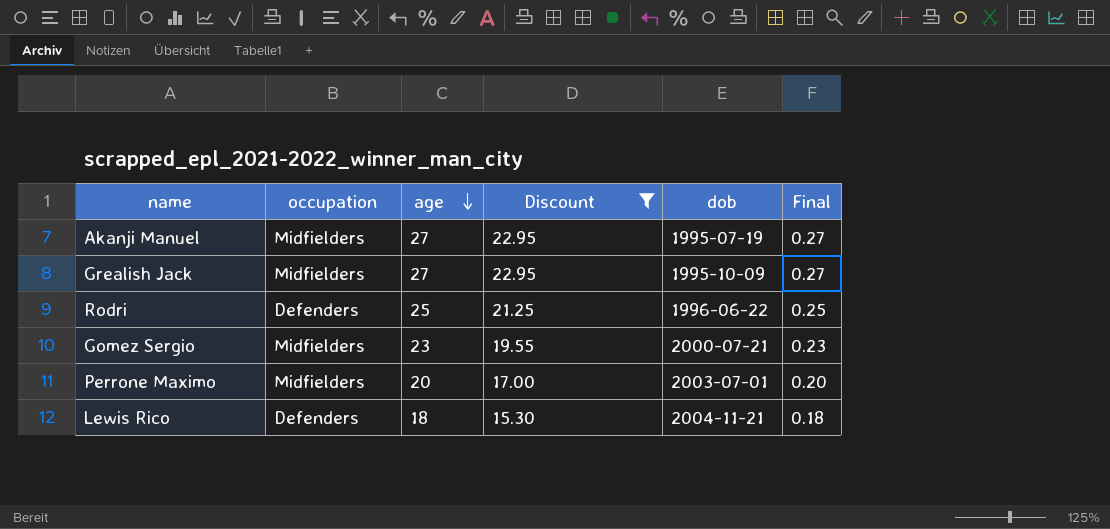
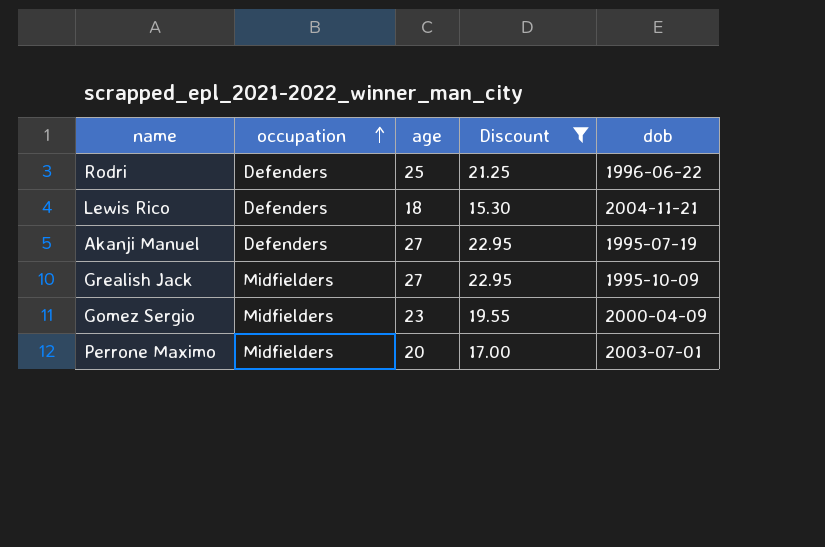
row order: age descending -> occupation ascending
column Final | formula: [age] * 0.01 -> none
Akanji Manuel | occupation: Midfielders -> Defenders
Gomez Sergio | dob: 2000-07-21 -> 2000-04-09

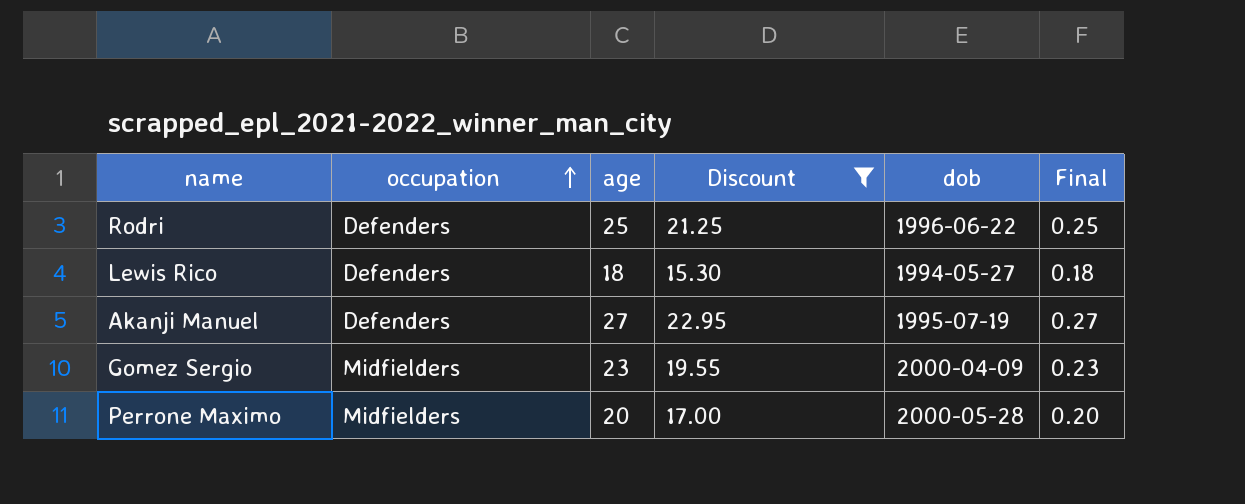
column Final | formula: none -> [age] * 0.01
row Grealish Jack: Midfielders | 27 | 22.95 | 1995-10-09 -> none
Lewis Rico | dob: 2004-11-21 -> 1994-05-27
Perrone Maximo | dob: 2003-07-01 -> 2000-05-28

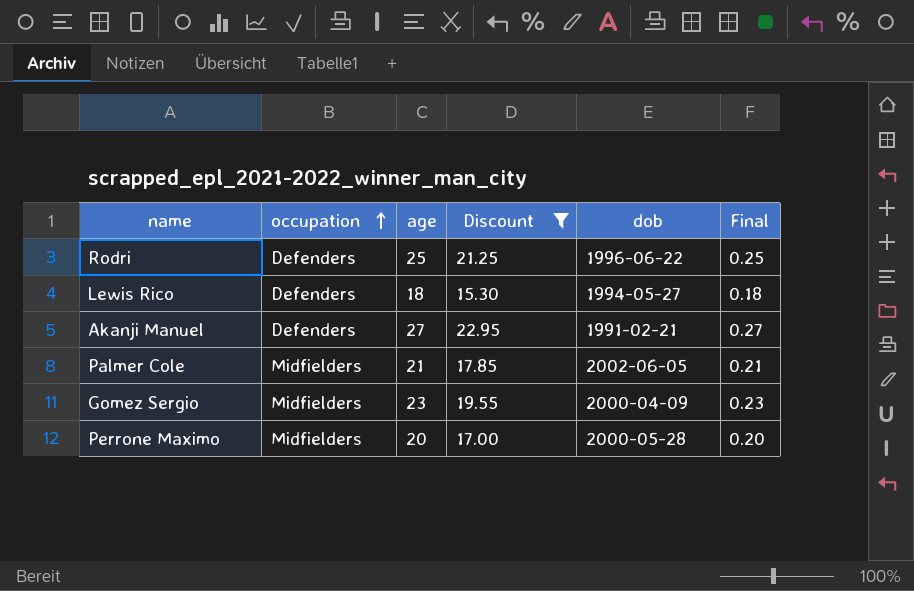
Akanji Manuel | dob: 1995-07-19 -> 1991-02-21
row Palmer Cole: none -> Midfielders | 21 | 17.85 | 2002-06-05 | 0.21

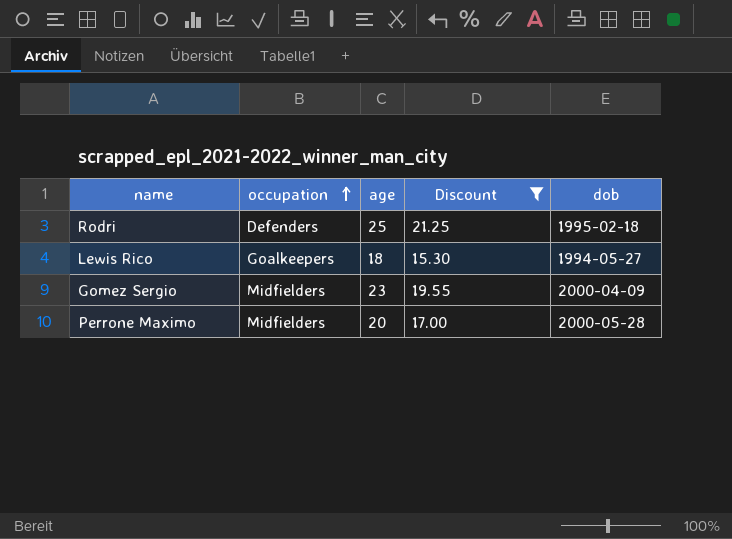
column Final | formula: [age] * 0.01 -> none
row Akanji Manuel: Defenders | 27 | 22.95 | 1991-02-21 | 0.27 -> none
row Palmer Cole: Midfielders | 21 | 17.85 | 2002-06-05 | 0.21 -> none
Rodri | dob: 1996-06-22 -> 1995-02-18
Lewis Rico | occupation: Defenders -> Goalkeepers

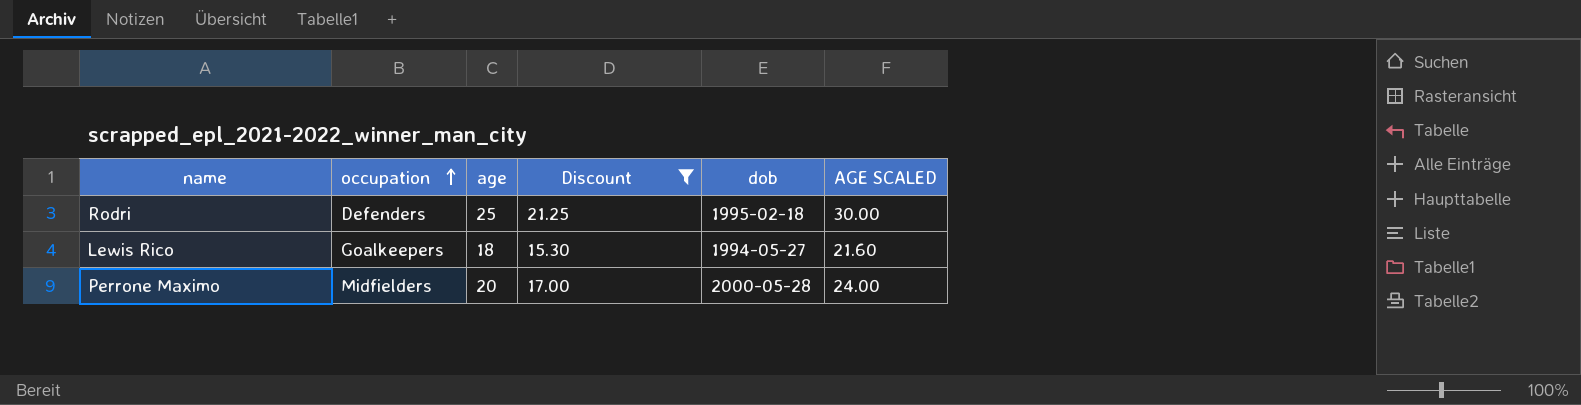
column AGE SCALED | formula: none -> [age] * 1.2
row Gomez Sergio: Midfielders | 23 | 19.55 | 2000-04-09 -> none

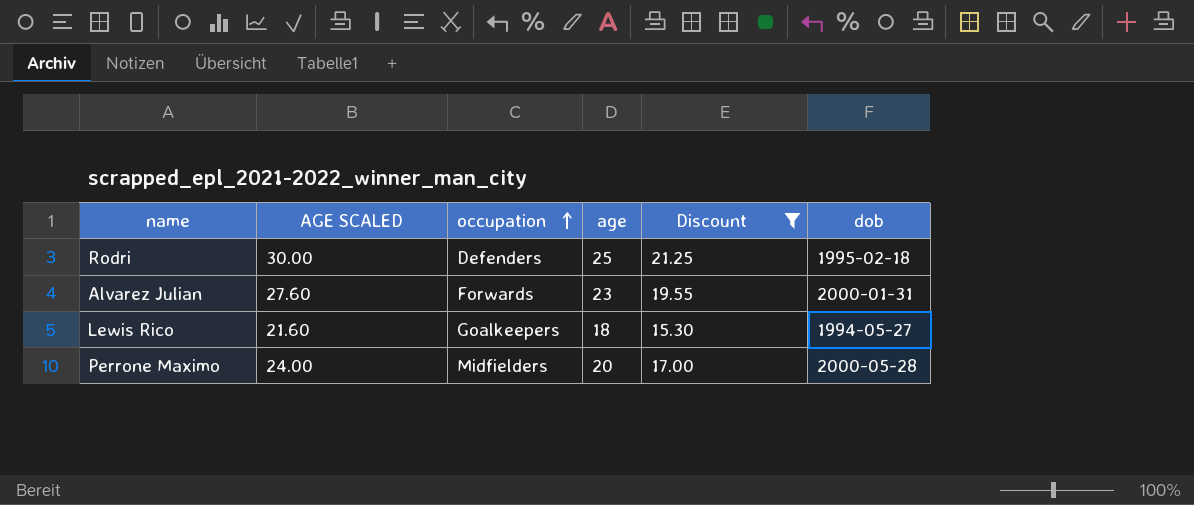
column AGE SCALED | position: 6 -> 2
row Alvarez Julian: none -> 27.60 | Forwards | 23 | 19.55 | 2000-01-31

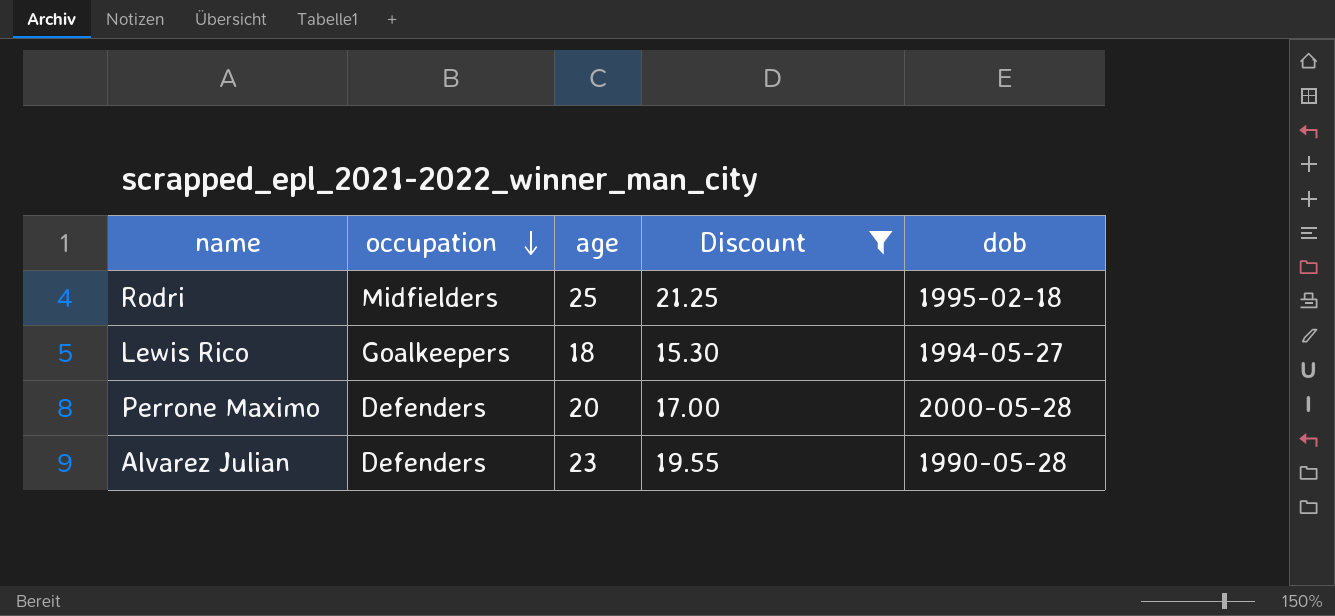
row order: occupation ascending -> occupation descending
column AGE SCALED | formula: [age] * 1.2 -> none
Rodri | occupation: Defenders -> Midfielders
Perrone Maximo | occupation: Midfielders -> Defenders
Alvarez Julian | occupation: Forwards -> Defenders
Alvarez Julian | dob: 2000-01-31 -> 1990-05-28

